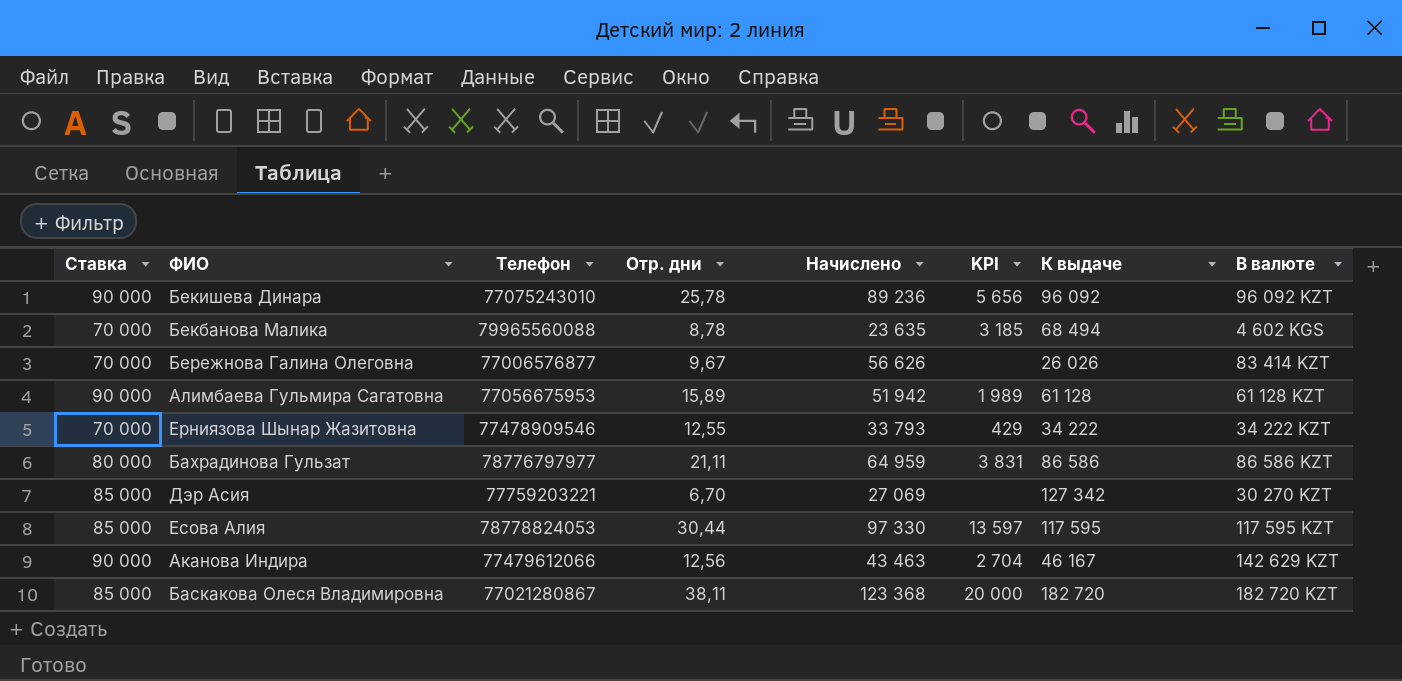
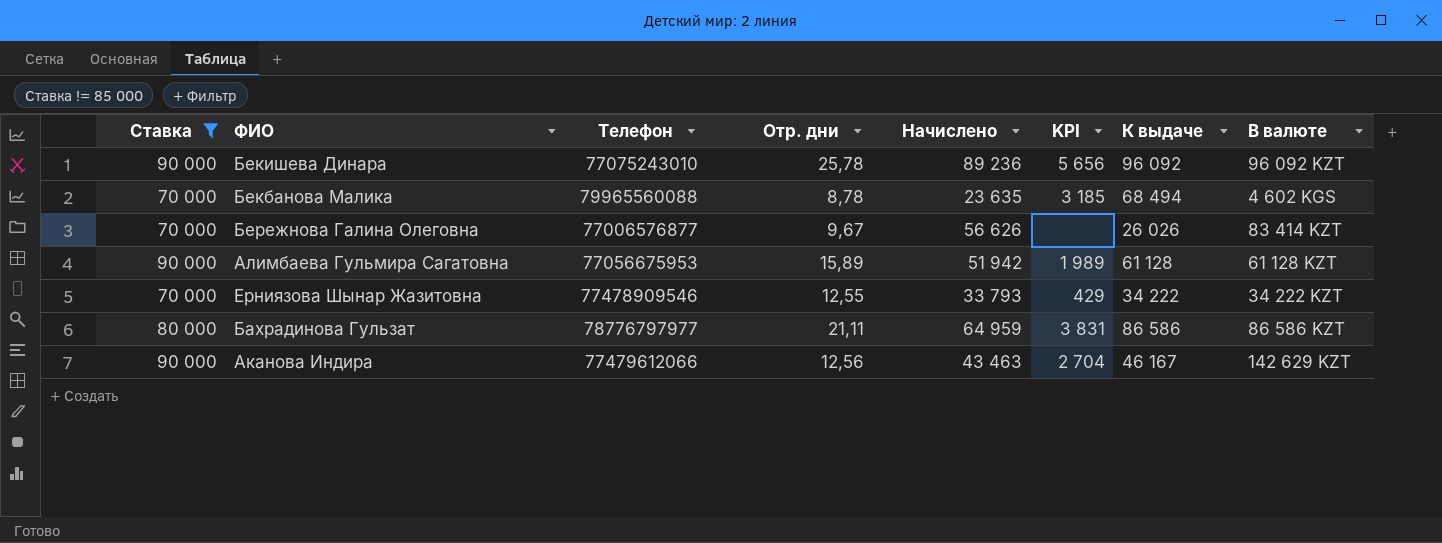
filter: none -> Ставка != 85 000

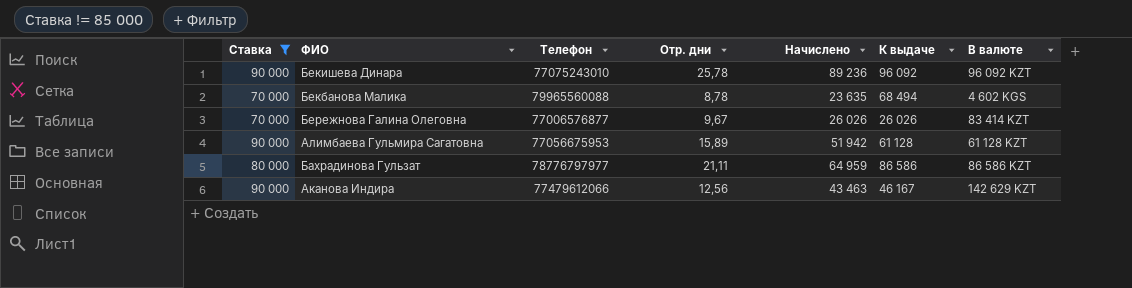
column KPI | position: 6 -> none
row Ерниязова Шынар Жазитовна: 70 000 | 77478909546 | 12,55 | 33 793 | 429 | 34 222 | 34 222 KZT -> none
Бережнова Галина Олеговна | Начислено: 56 626 -> 26 026

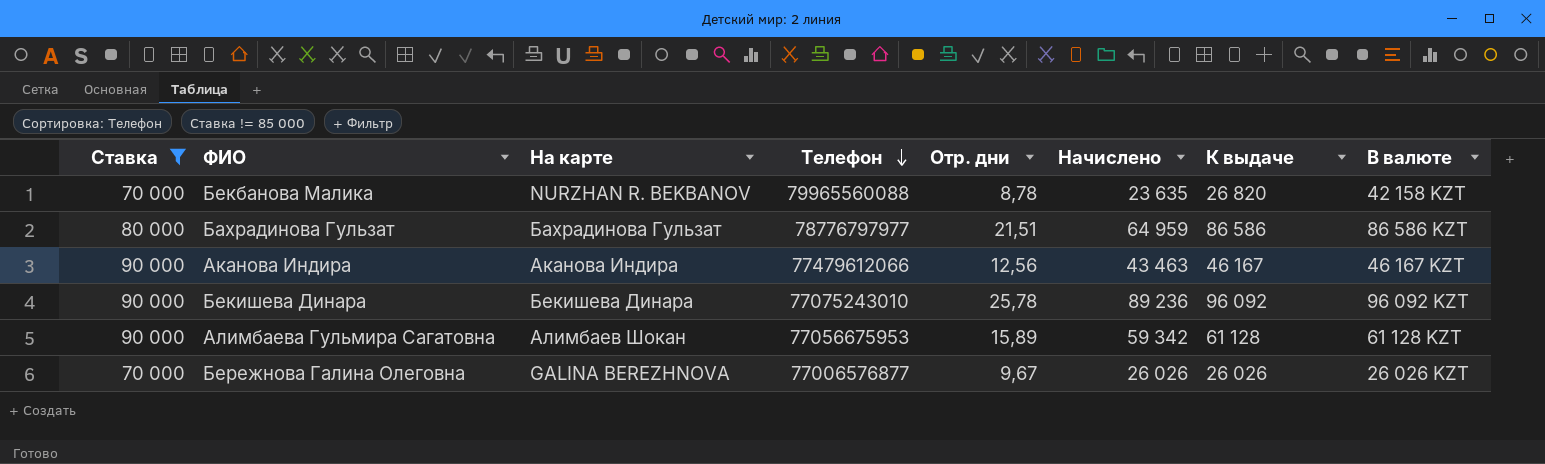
row order: none -> Телефон descending
column На карте | position: none -> 3
Бекбанова Малика | К выдаче: 68 494 -> 26 820
Бекбанова Малика | В валюте: 4 602 KGS -> 42 158 KZT
Бахрадинова Гульзат | Отр. дни: 21,11 -> 21,51
Аканова Индира | В валюте: 142 629 KZT -> 46 167 KZT
Алимбаева Гульмира Сагатовна | Начислено: 51 942 -> 59 342
Бережнова Галина Олеговна | В валюте: 83 414 KZT -> 26 026 KZT

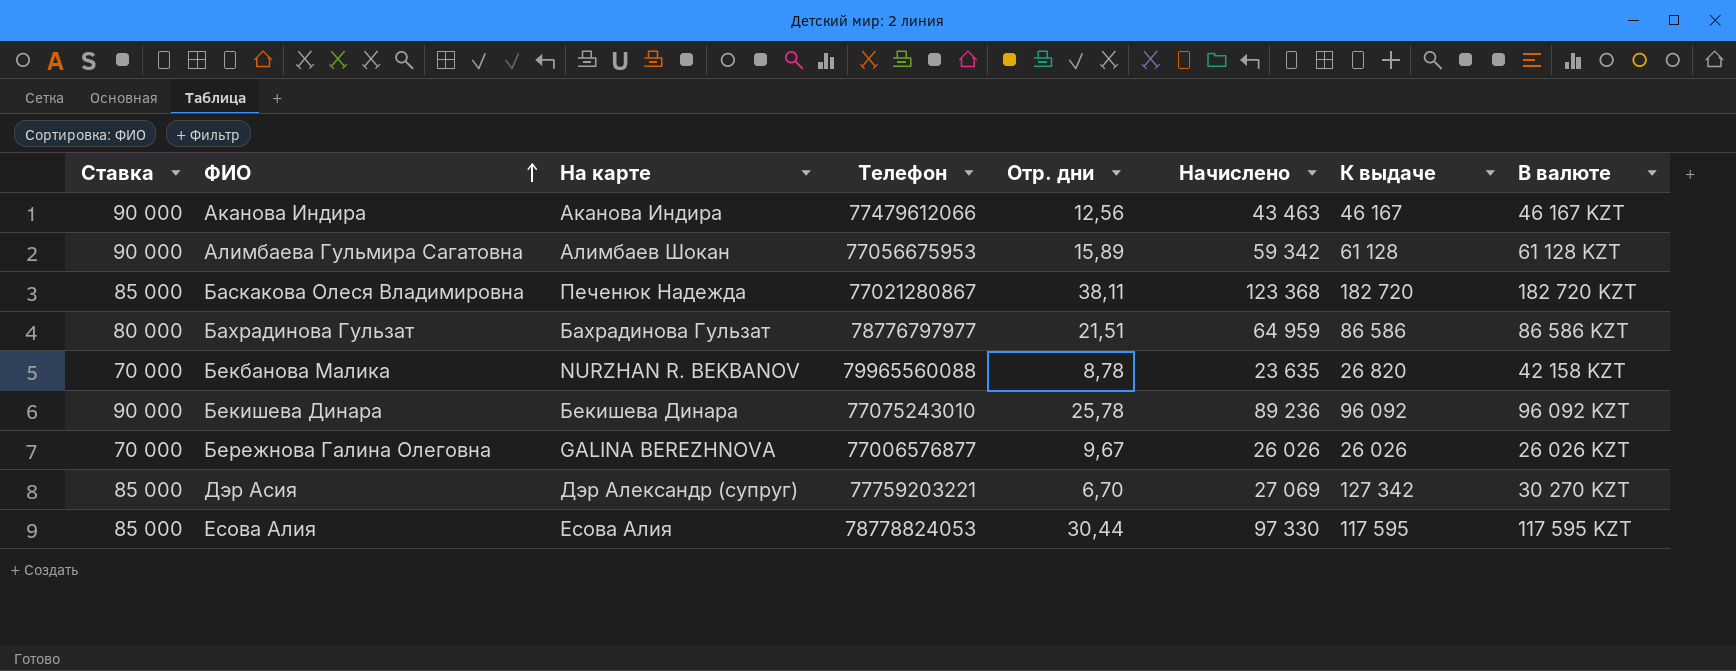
filter: Ставка != 85 000 -> none
row order: Телефон descending -> ФИО ascending

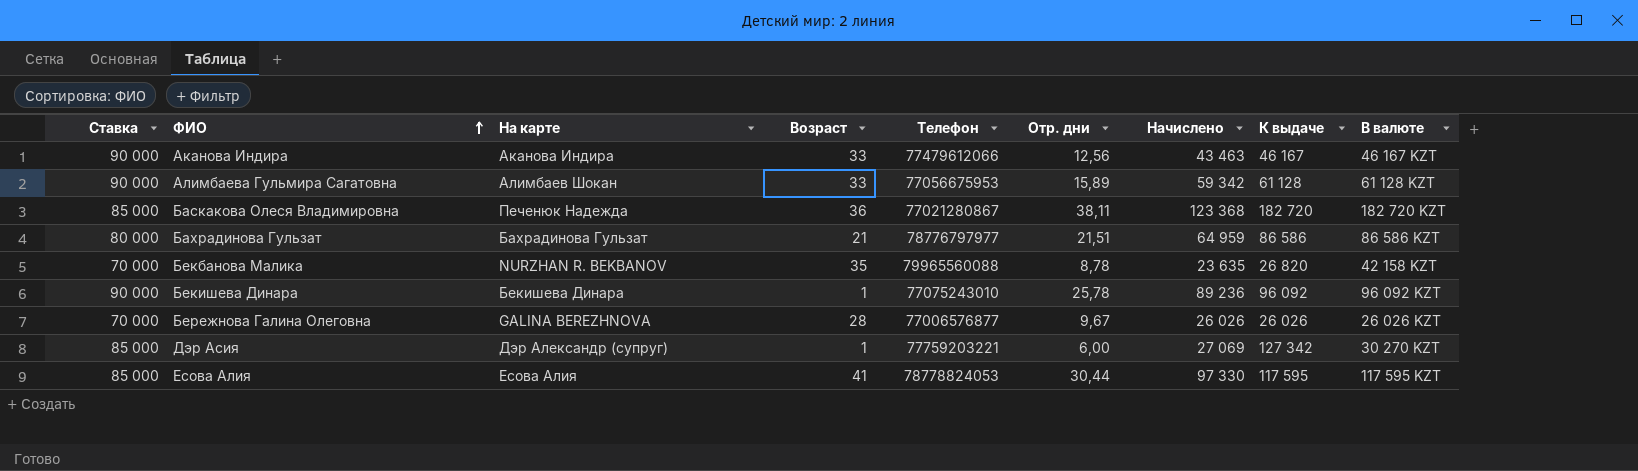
column Возраст | position: none -> 4
Дэр Асия | Отр. дни: 6,70 -> 6,00

